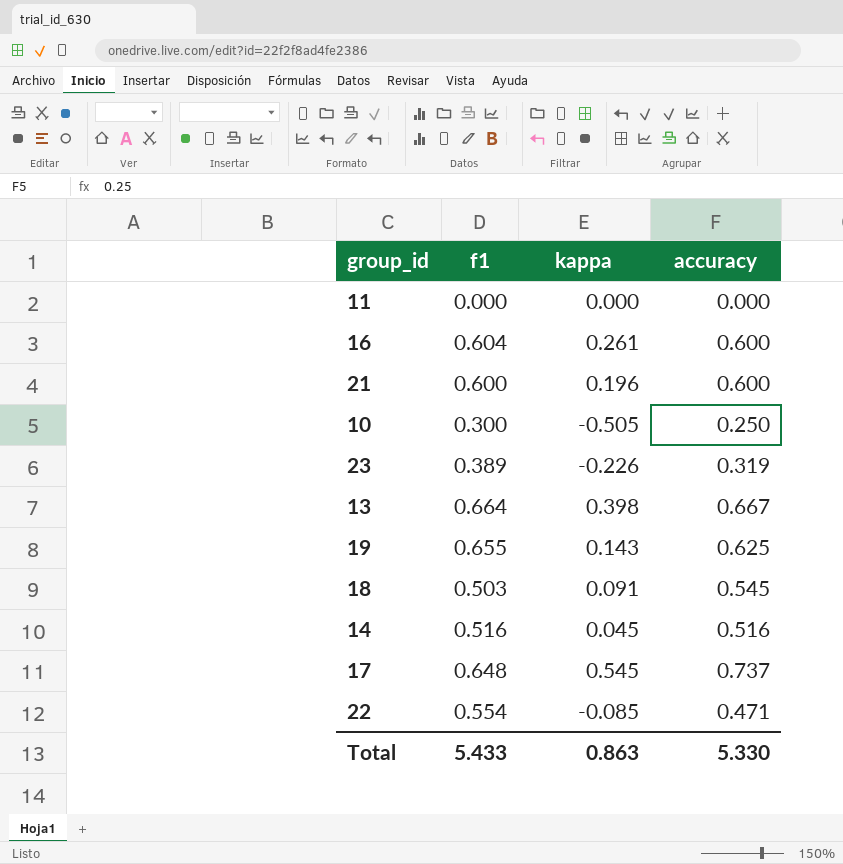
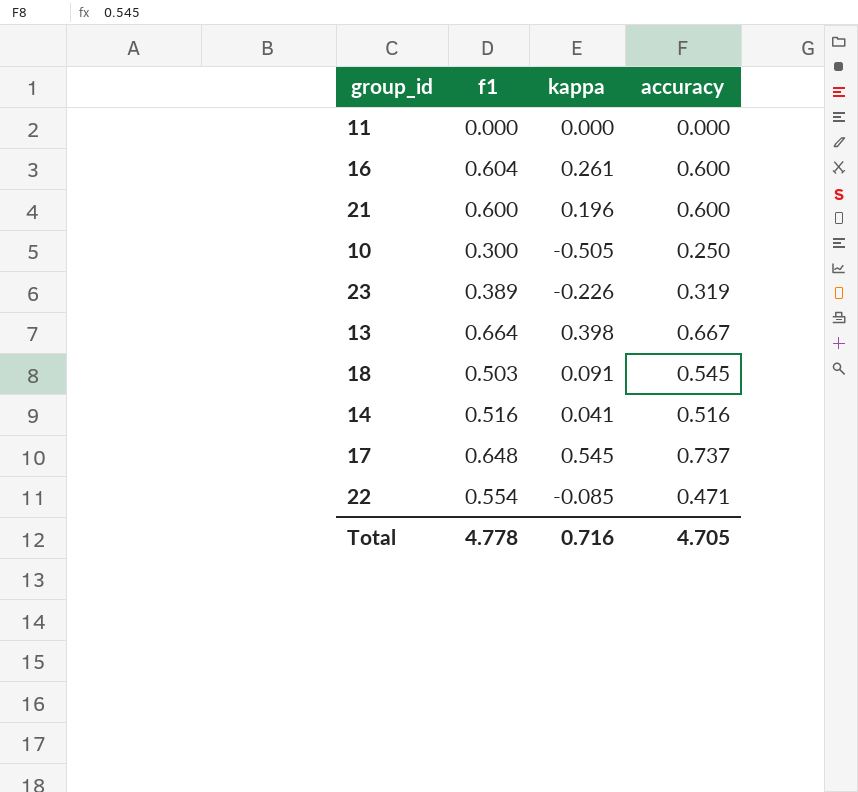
row 19: 0.655 | 0.143 | 0.625 -> none
14 | kappa: 0.045 -> 0.041
Total | f1: 5.433 -> 4.778
Total | kappa: 0.863 -> 0.716
Total | accuracy: 5.330 -> 4.705

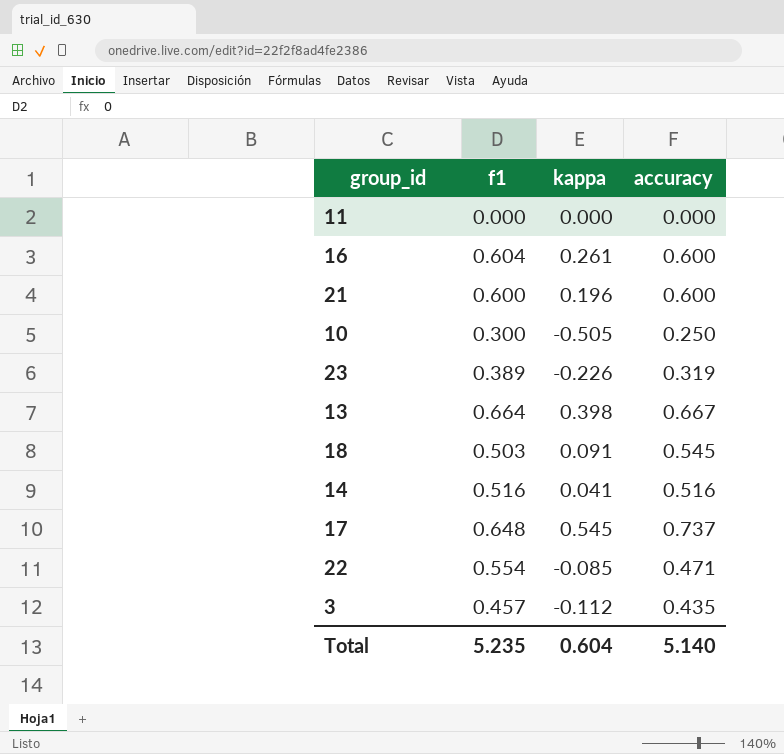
row 3: none -> 0.457 | -0.112 | 0.435
Total | f1: 4.778 -> 5.235
Total | kappa: 0.716 -> 0.604
Total | accuracy: 4.705 -> 5.140

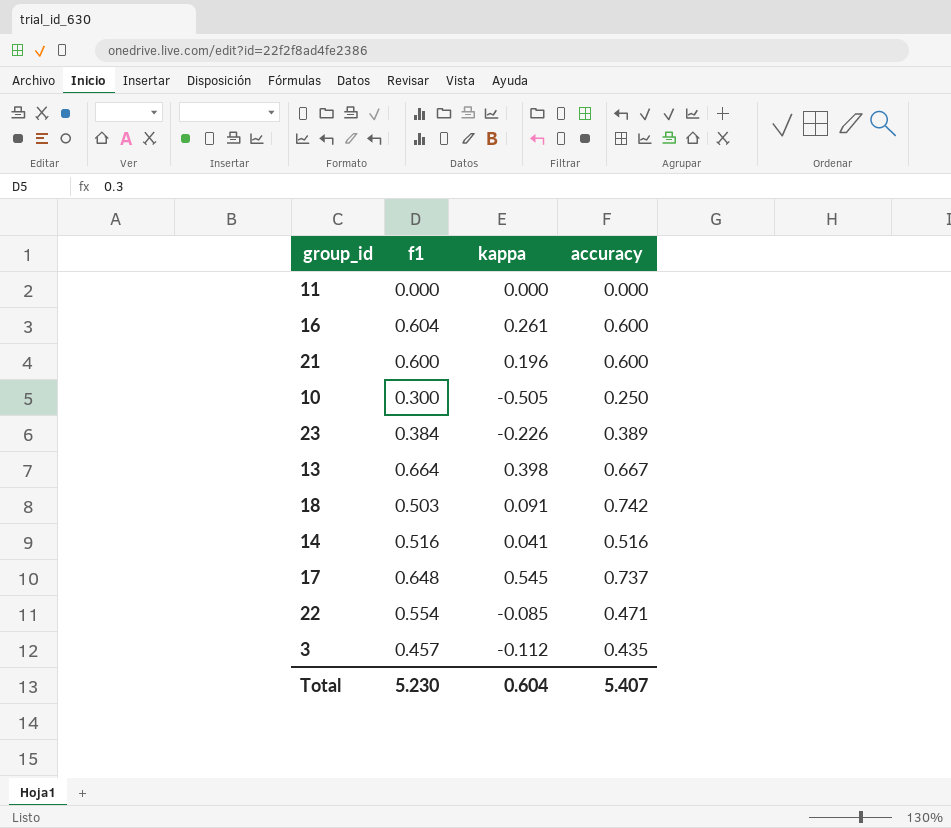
23 | f1: 0.389 -> 0.384
23 | accuracy: 0.319 -> 0.389
18 | accuracy: 0.545 -> 0.742
Total | f1: 5.235 -> 5.230
Total | accuracy: 5.140 -> 5.407

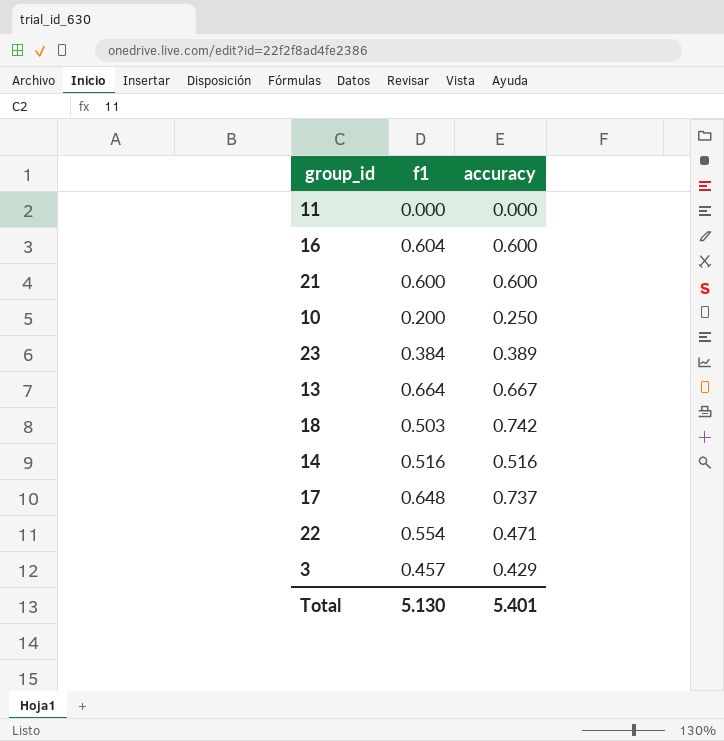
column kappa | position: 3 -> none
10 | f1: 0.300 -> 0.200
3 | accuracy: 0.435 -> 0.429
Total | f1: 5.230 -> 5.130
Total | accuracy: 5.407 -> 5.401

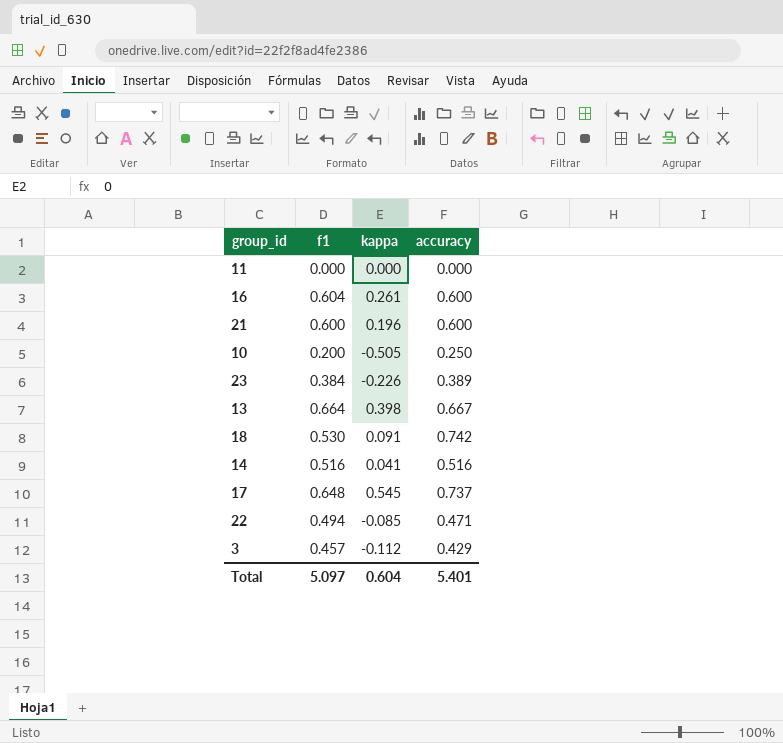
column kappa | position: none -> 3
18 | f1: 0.503 -> 0.530
22 | f1: 0.554 -> 0.494
Total | f1: 5.130 -> 5.097

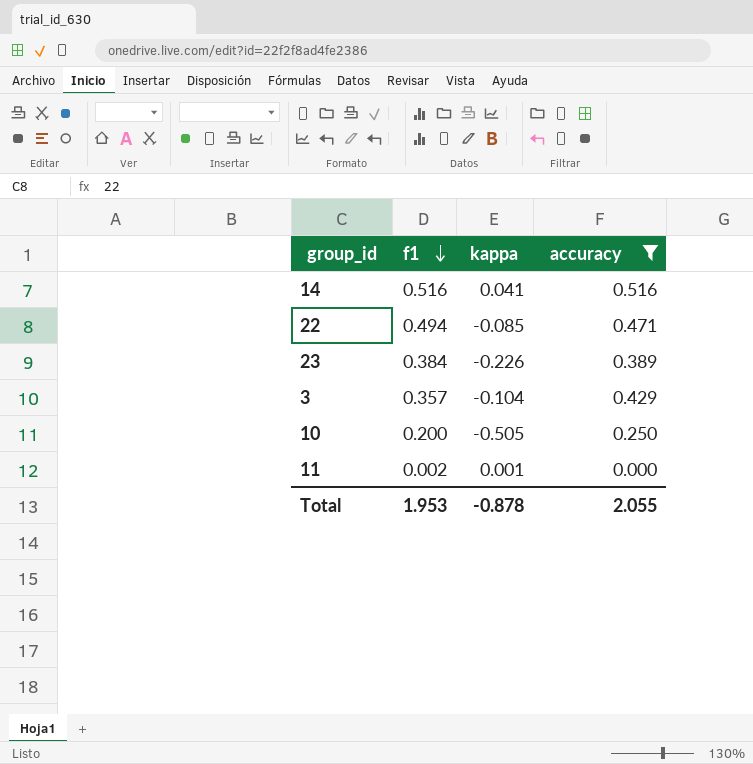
filter: none -> accuracy <= 0.516
row order: none -> f1 descending
3 | f1: 0.457 -> 0.357
3 | kappa: -0.112 -> -0.104
11 | f1: 0.000 -> 0.002
11 | kappa: 0.000 -> 0.001
Total | f1: 5.097 -> 1.953
Total | kappa: 0.604 -> -0.878
Total | accuracy: 5.401 -> 2.055

